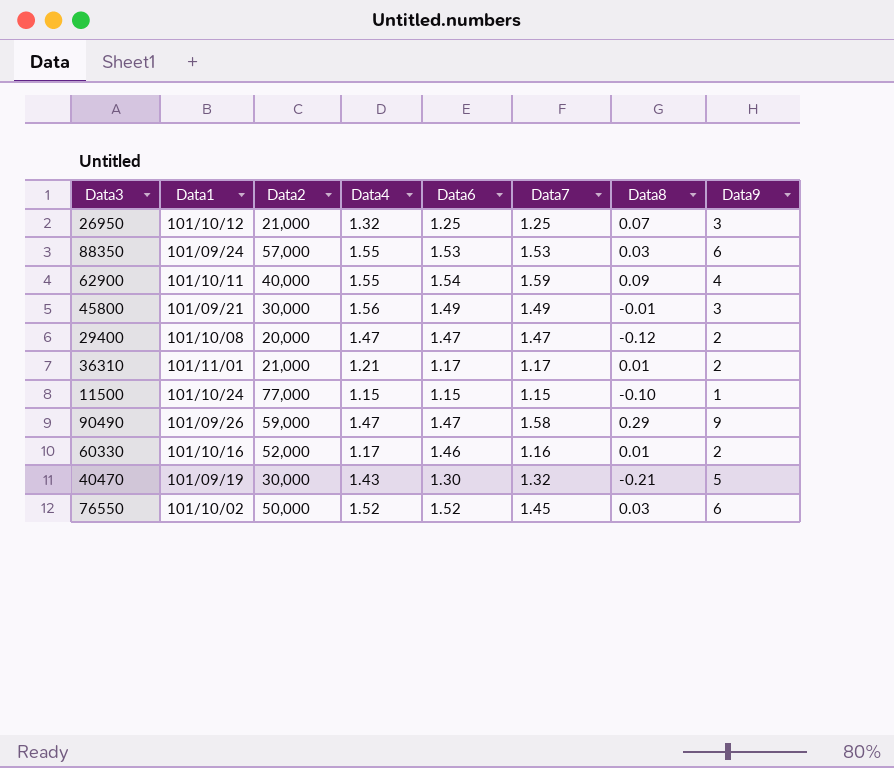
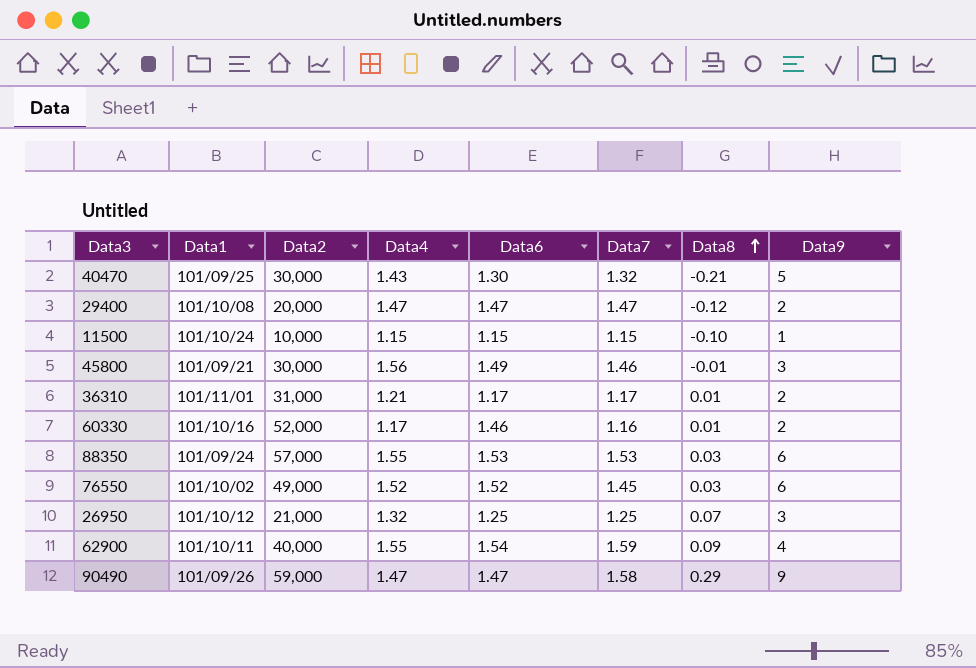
row order: none -> Data8 ascending
40470 | Data1: 101/09/19 -> 101/09/25
11500 | Data2: 77,000 -> 10,000
45800 | Data7: 1.49 -> 1.46
36310 | Data2: 21,000 -> 31,000
76550 | Data2: 50,000 -> 49,000

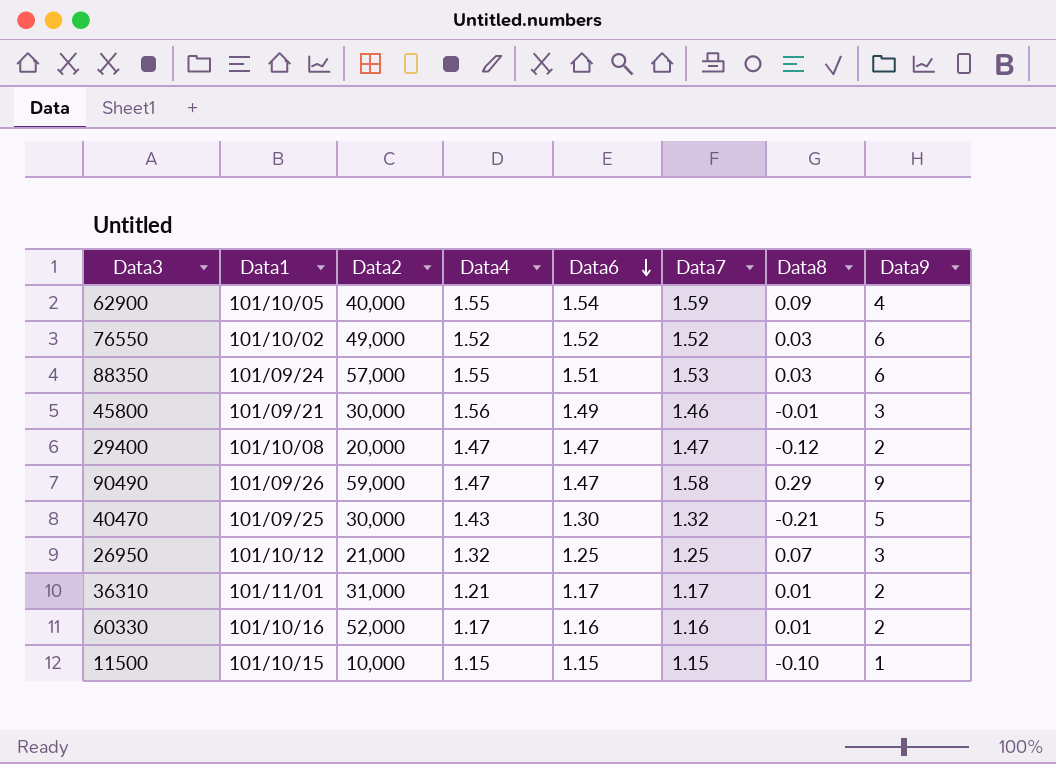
row order: Data8 ascending -> Data6 descending
62900 | Data1: 101/10/11 -> 101/10/05
76550 | Data7: 1.45 -> 1.52
88350 | Data6: 1.53 -> 1.51
60330 | Data6: 1.46 -> 1.16
11500 | Data1: 101/10/24 -> 101/10/15

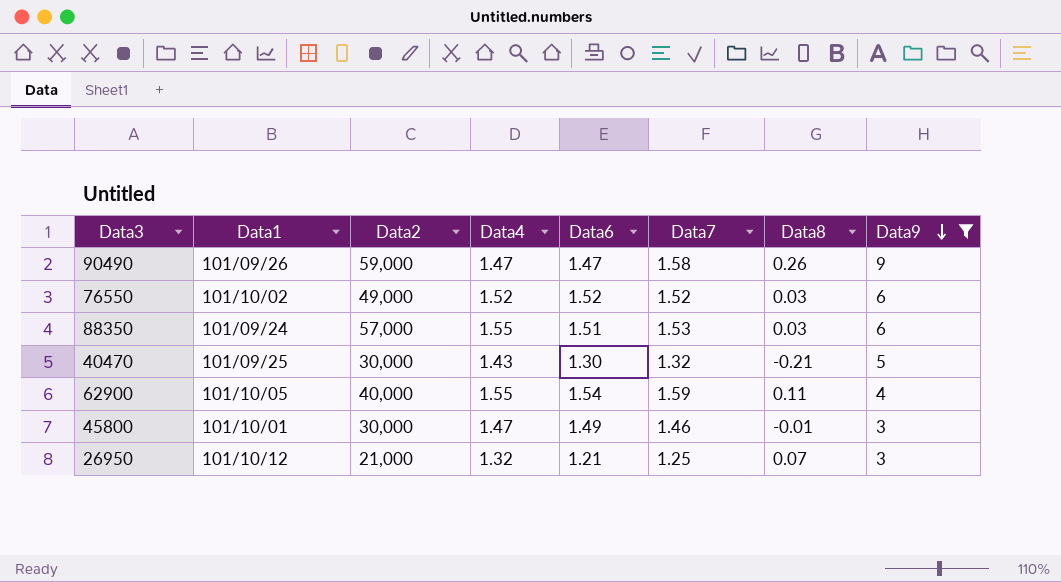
filter: none -> Data9 >= 3
row order: Data6 descending -> Data9 descending
90490 | Data8: 0.29 -> 0.26
62900 | Data8: 0.09 -> 0.11
45800 | Data1: 101/09/21 -> 101/10/01
45800 | Data4: 1.56 -> 1.47
26950 | Data6: 1.25 -> 1.21

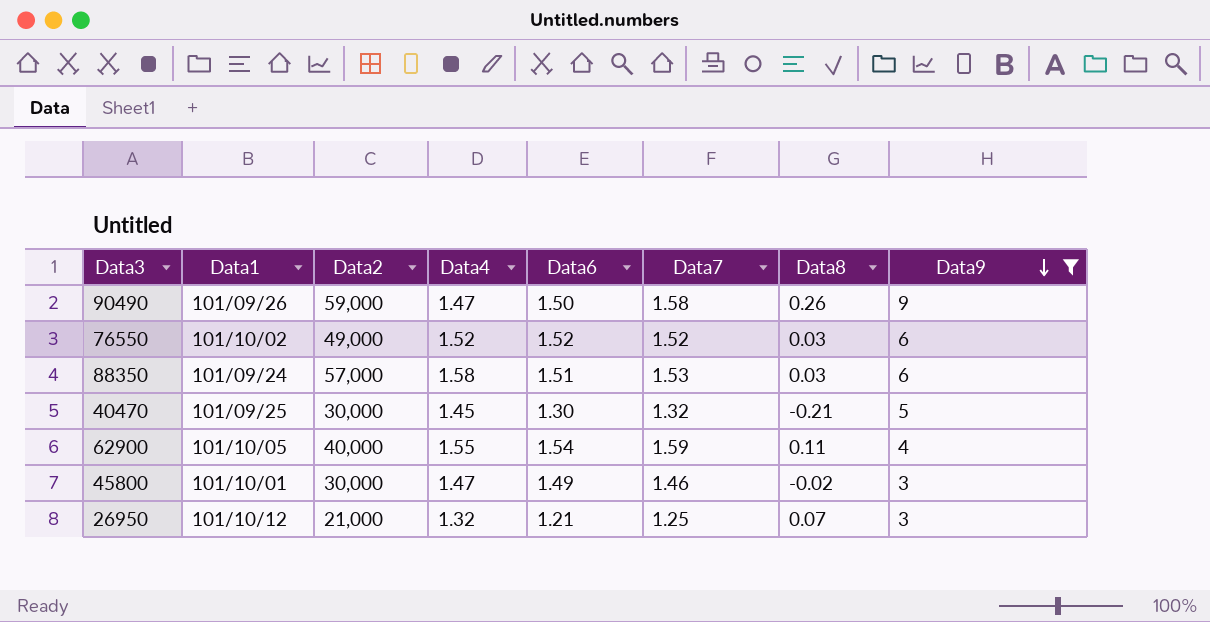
90490 | Data6: 1.47 -> 1.50
88350 | Data4: 1.55 -> 1.58
40470 | Data4: 1.43 -> 1.45
45800 | Data8: -0.01 -> -0.02

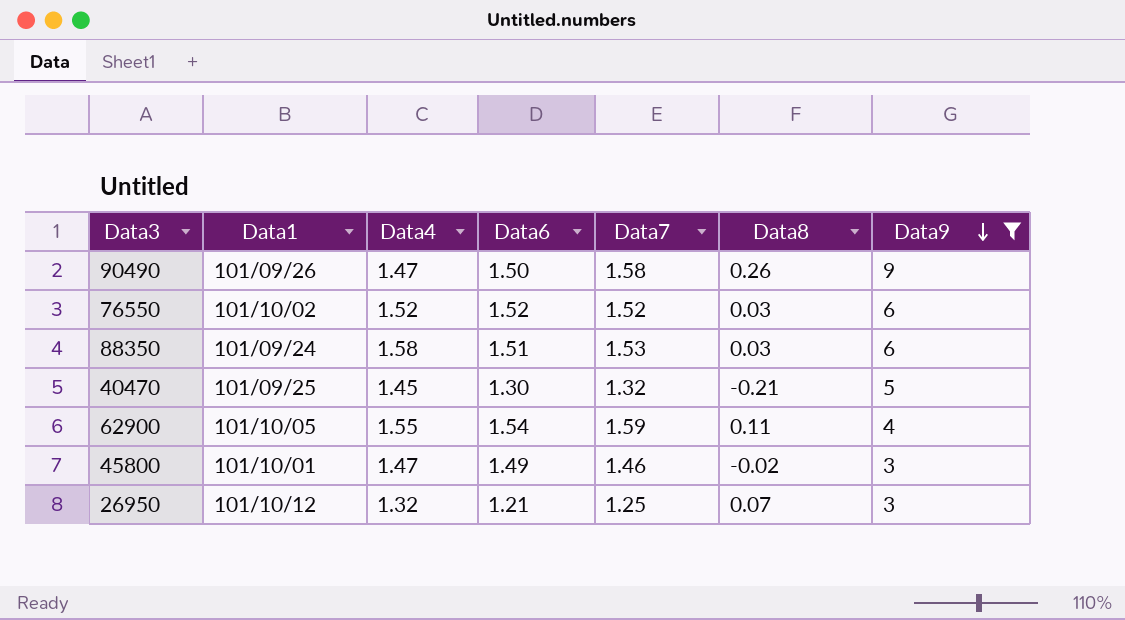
column Data2 | position: 3 -> none

